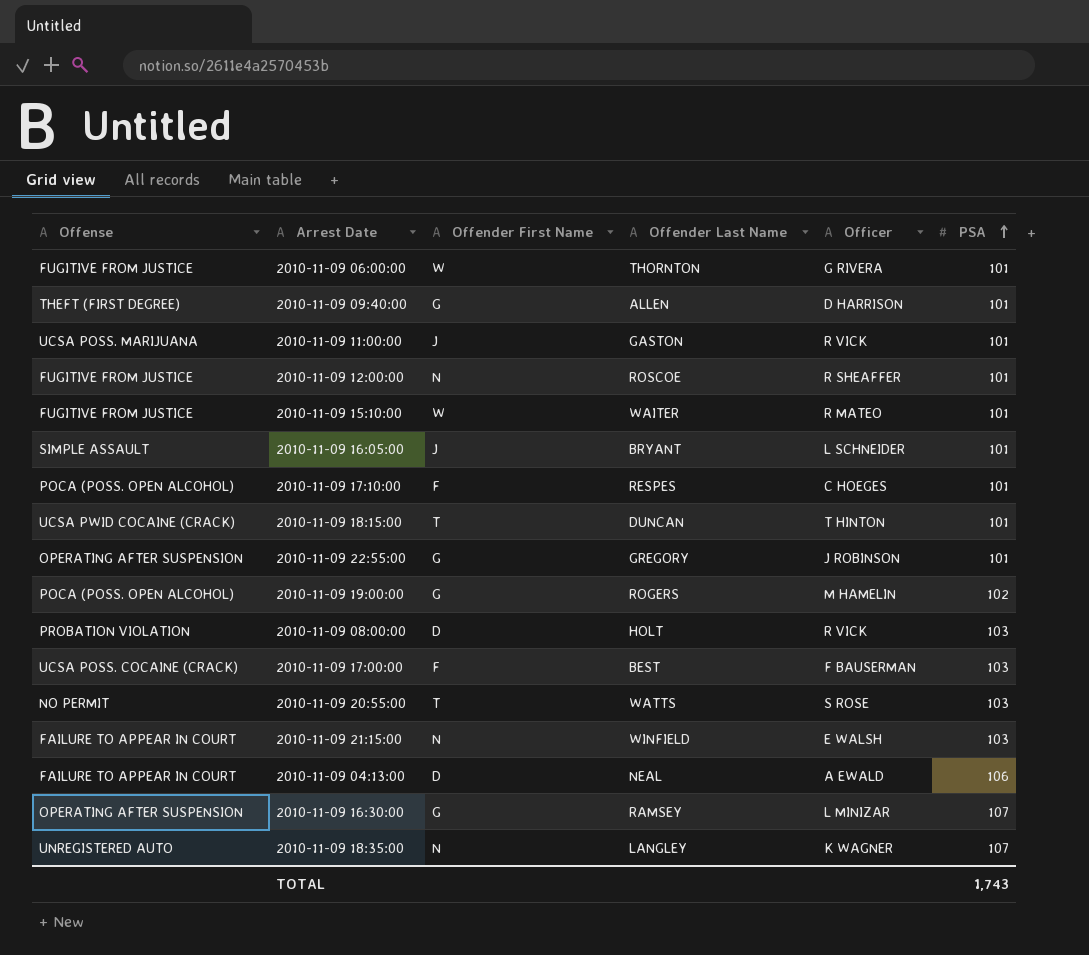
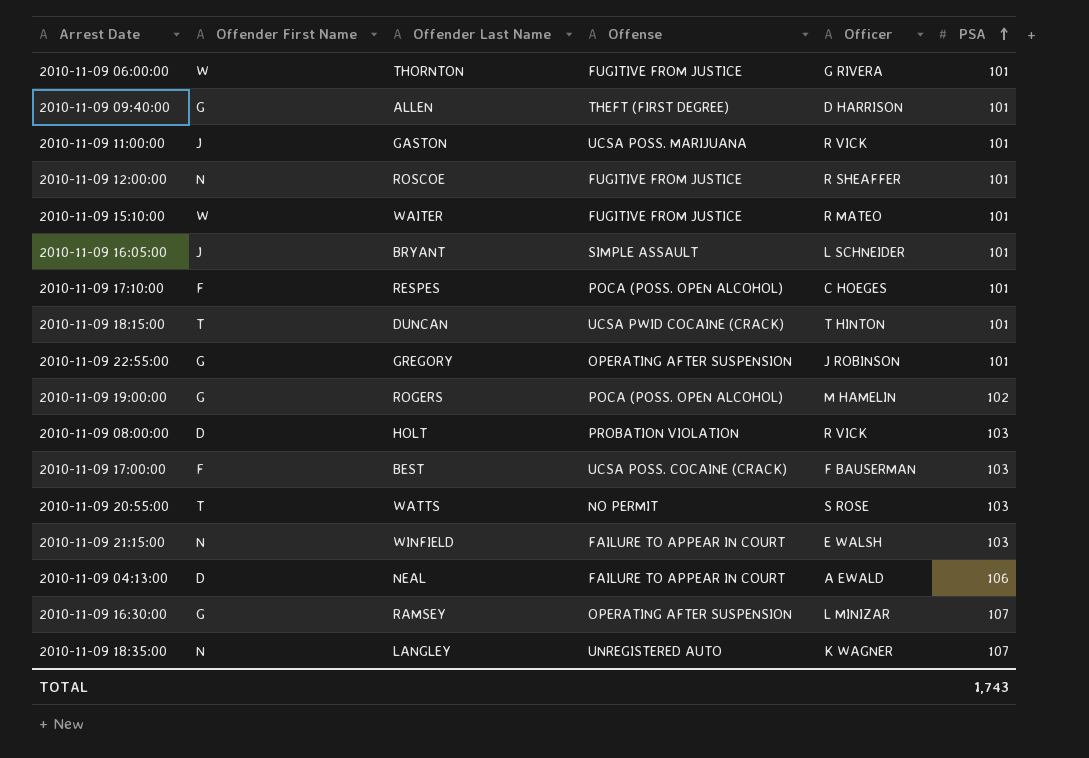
column Offense | position: 1 -> 4

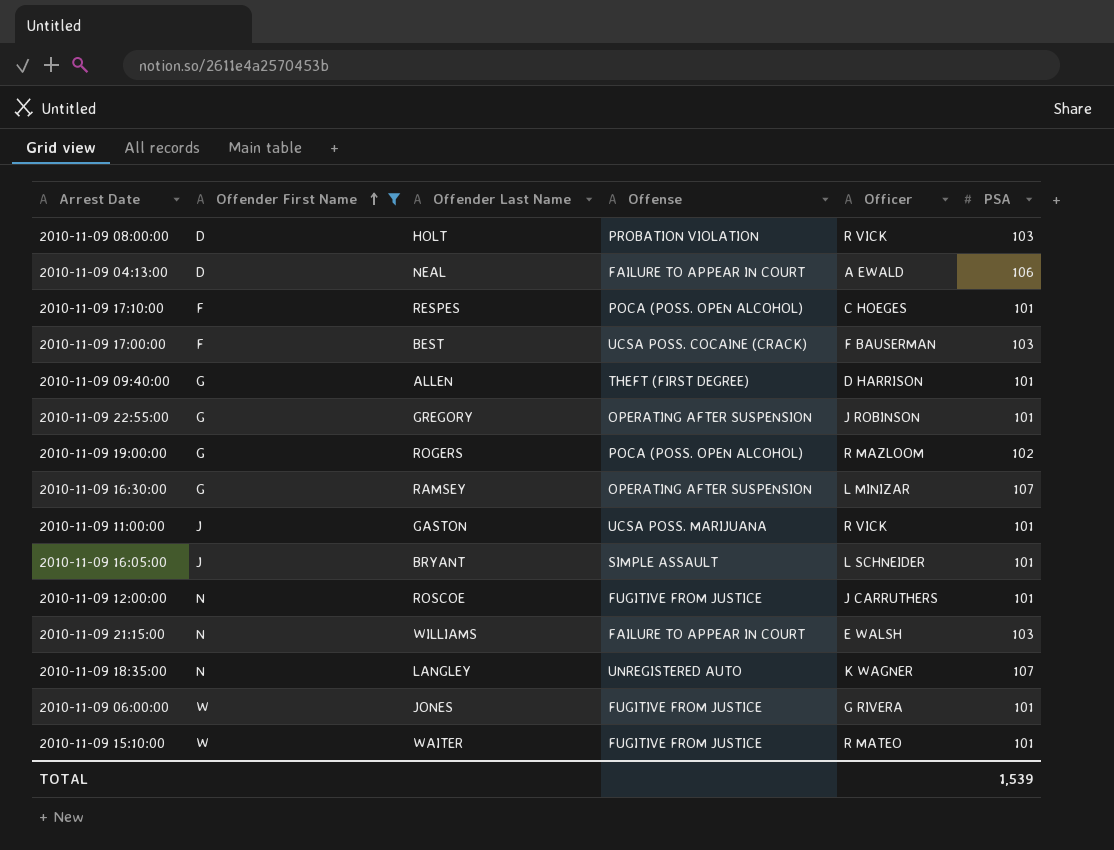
filter: none -> Offender First Name != T
row order: PSA ascending -> Offender First Name ascending
2010-11-09 19:00:00 | Officer: M HAMELIN -> R MAZLOOM
2010-11-09 12:00:00 | Officer: R SHEAFFER -> J CARRUTHERS
2010-11-09 21:15:00 | Offender Last Name: WINFIELD -> WILLIAMS
2010-11-09 06:00:00 | Offender Last Name: THORNTON -> JONES
TOTAL | PSA: 1,743 -> 1,539

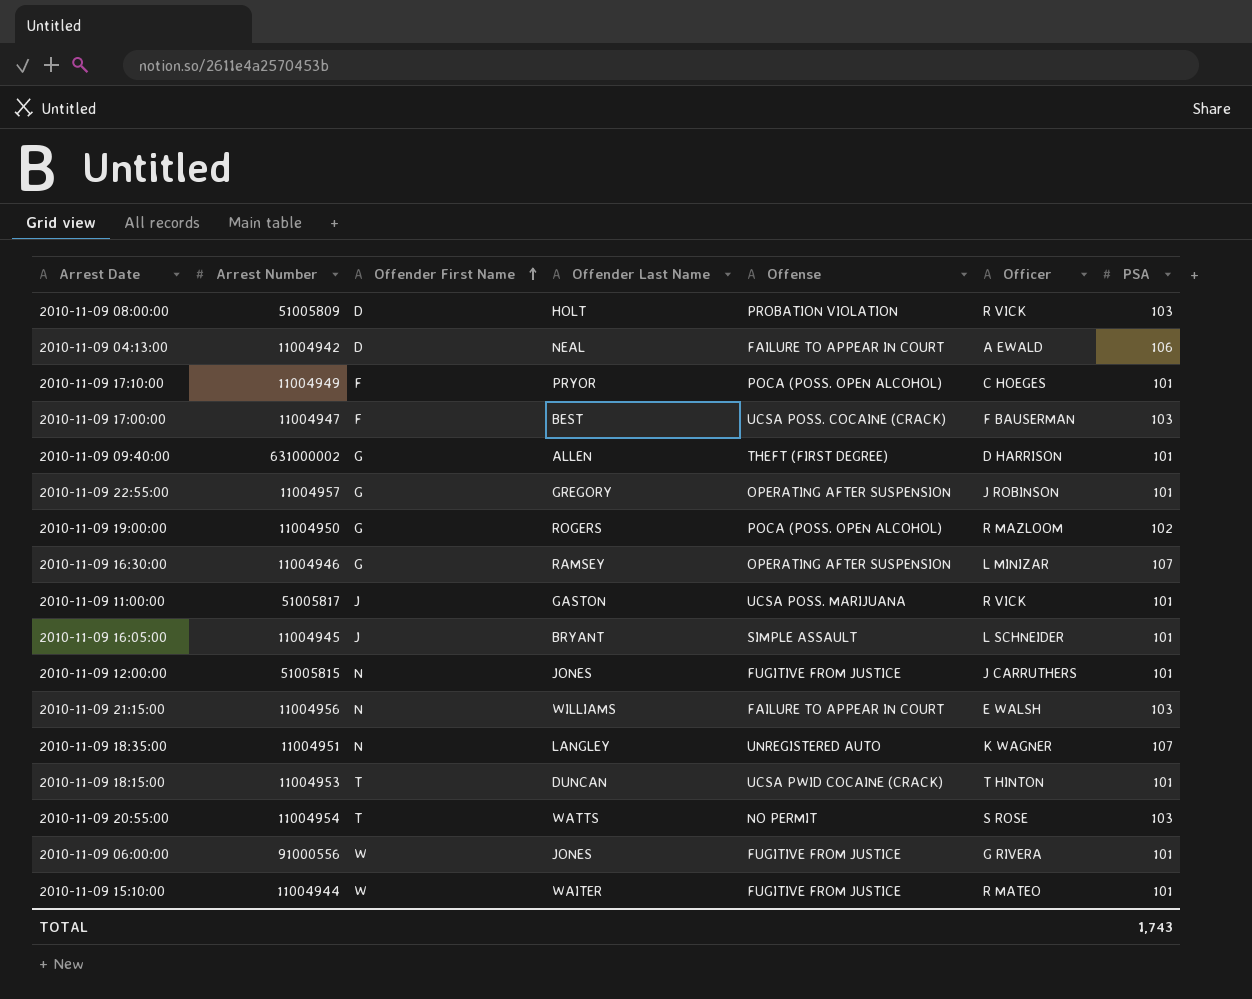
filter: Offender First Name != T -> none
column Arrest Number | position: none -> 2
2010-11-09 17:10:00 | Offender Last Name: RESPES -> PRYOR
2010-11-09 12:00:00 | Offender Last Name: ROSCOE -> JONES
TOTAL | PSA: 1,539 -> 1,743

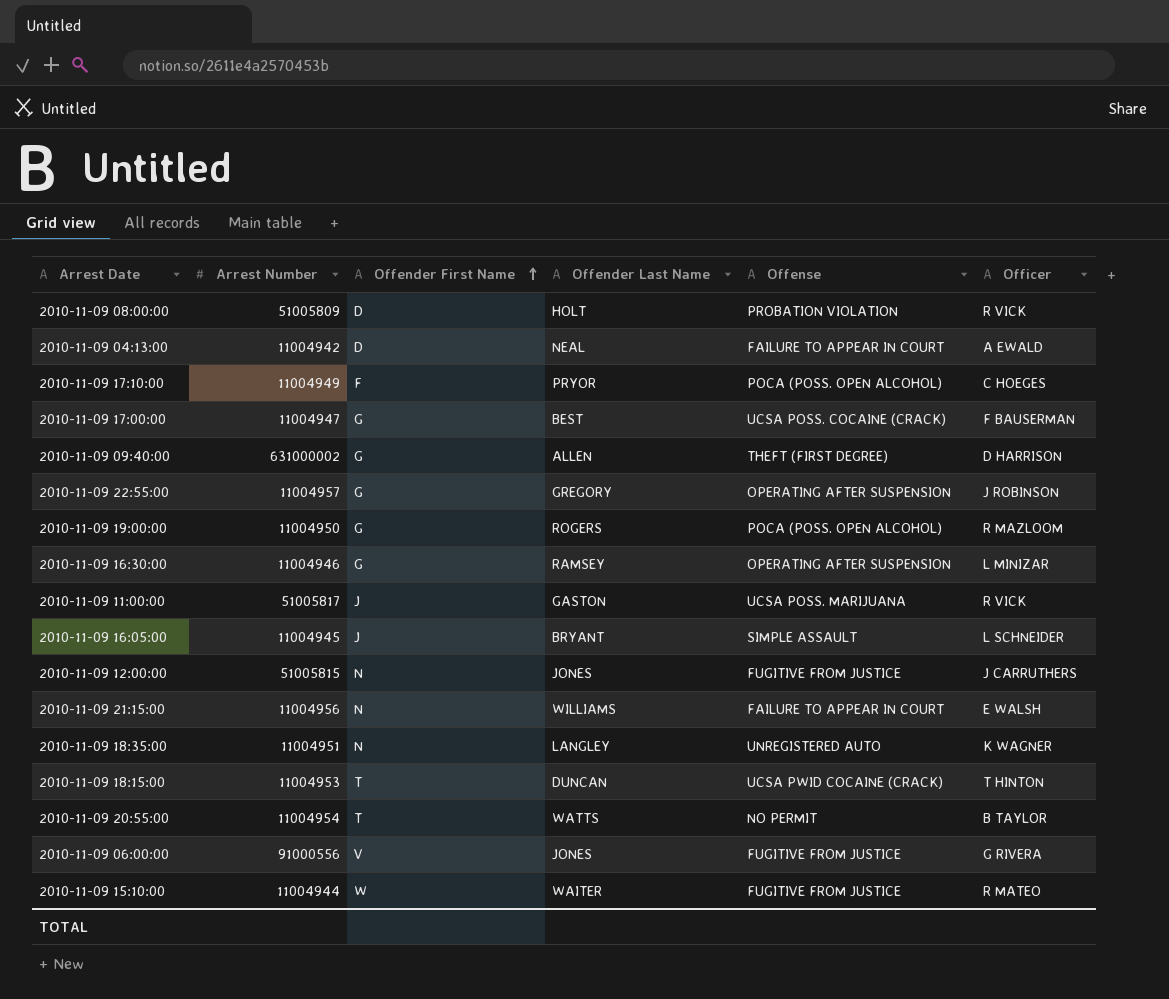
column PSA | position: 7 -> none
2010-11-09 17:00:00 | Offender First Name: F -> G
2010-11-09 20:55:00 | Officer: S ROSE -> B TAYLOR
2010-11-09 06:00:00 | Offender First Name: W -> V

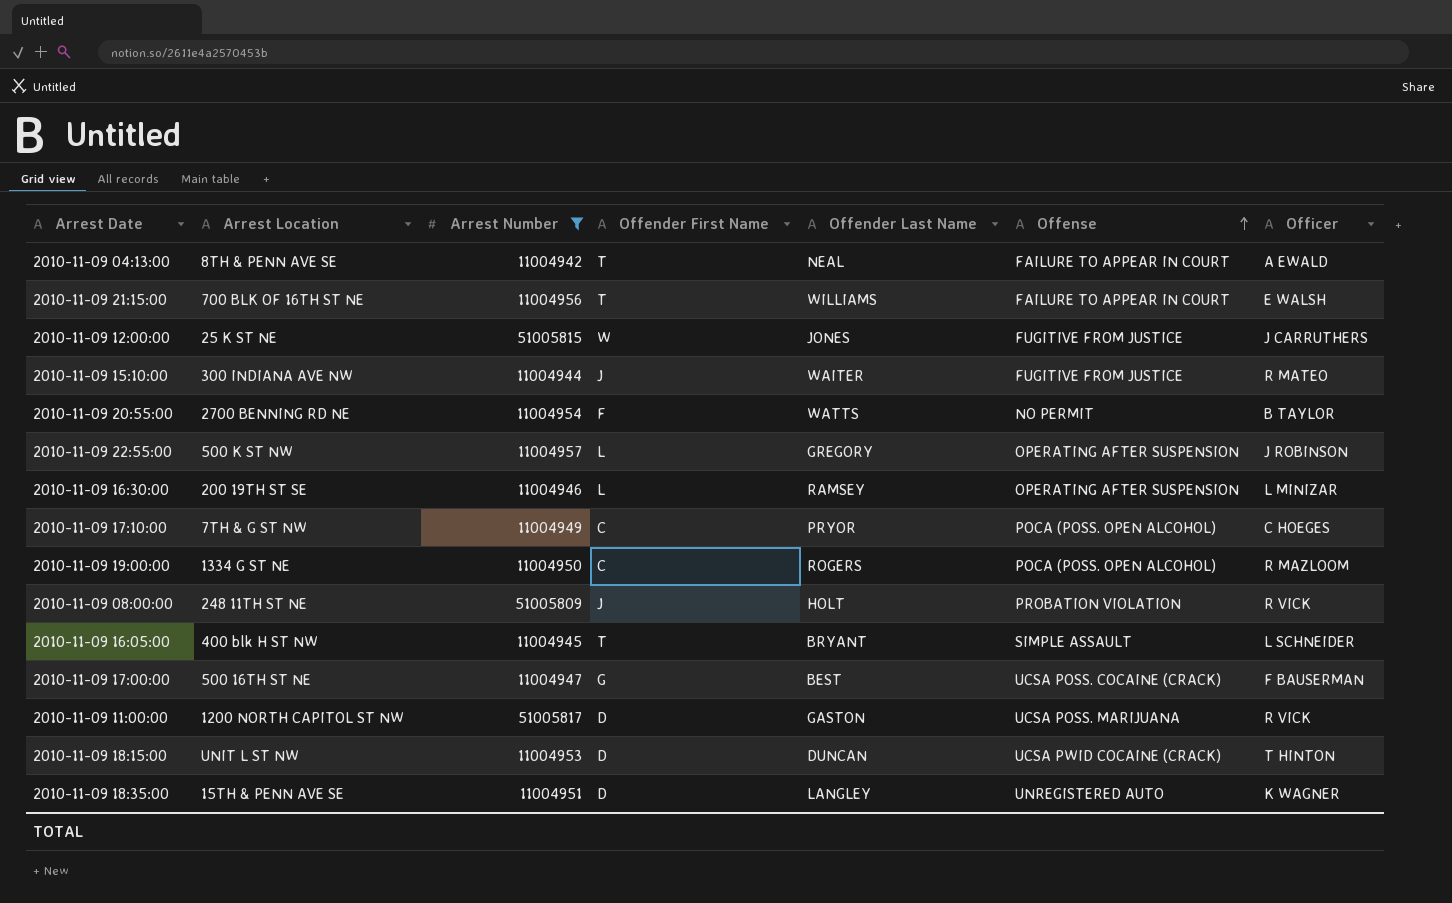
filter: none -> Arrest Number <= 51005817
row order: Offender First Name ascending -> Offense ascending
column Arrest Location | position: none -> 2
2010-11-09 04:13:00 | Offender First Name: D -> T
2010-11-09 21:15:00 | Offender First Name: N -> T
2010-11-09 12:00:00 | Offender First Name: N -> W
2010-11-09 15:10:00 | Offender First Name: W -> J
2010-11-09 20:55:00 | Offender First Name: T -> F
2010-11-09 22:55:00 | Offender First Name: G -> L
2010-11-09 16:30:00 | Offender First Name: G -> L
2010-11-09 17:10:00 | Offender First Name: F -> C
2010-11-09 19:00:00 | Offender First Name: G -> C
2010-11-09 08:00:00 | Offender First Name: D -> J
2010-11-09 16:05:00 | Offender First Name: J -> T
2010-11-09 11:00:00 | Offender First Name: J -> D
2010-11-09 18:15:00 | Offender First Name: T -> D
2010-11-09 18:35:00 | Offender First Name: N -> D

